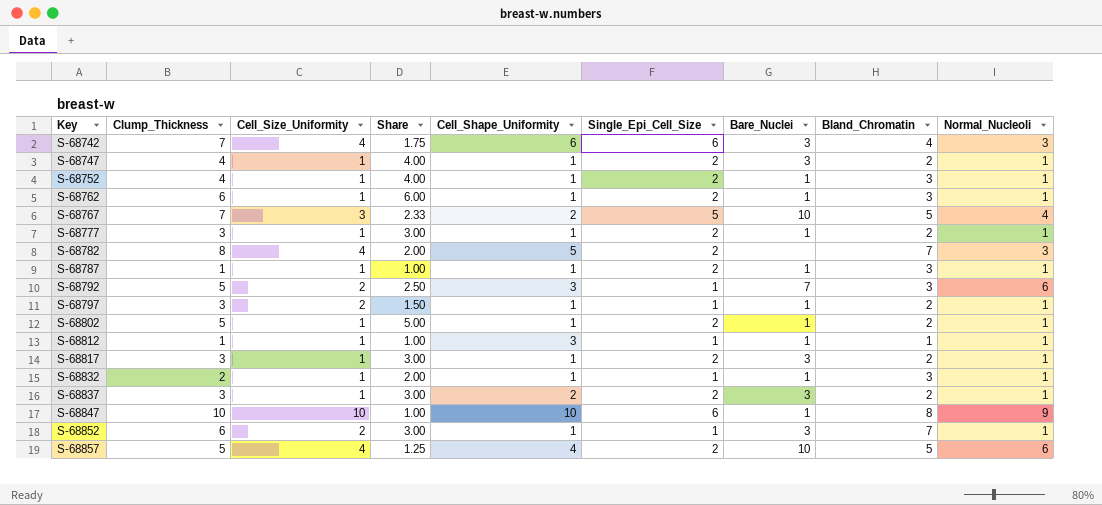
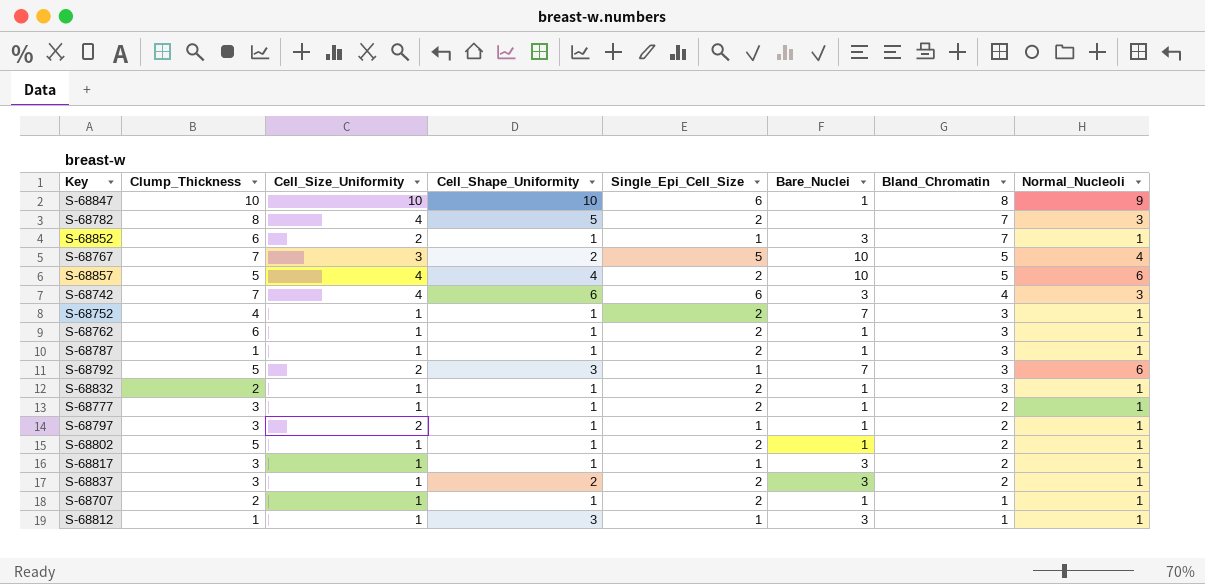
row order: Key ascending -> Bland_Chromatin descending
column Share | formula: [Clump_Thickness] / [Cell_Size_Uniformity] -> none
row S-68747: 4 | 1 | 4.00 | 1 | 2 | 3 | 2 | 1 -> none
S-68752 | Bare_Nuclei: 1 -> 7
S-68832 | Single_Epi_Cell_Size: 1 -> 2
S-68817 | Single_Epi_Cell_Size: 2 -> 1
row S-68707: none -> 2 | 1 | 1 | 2 | 1 | 1 | 1
S-68812 | Bare_Nuclei: 1 -> 3

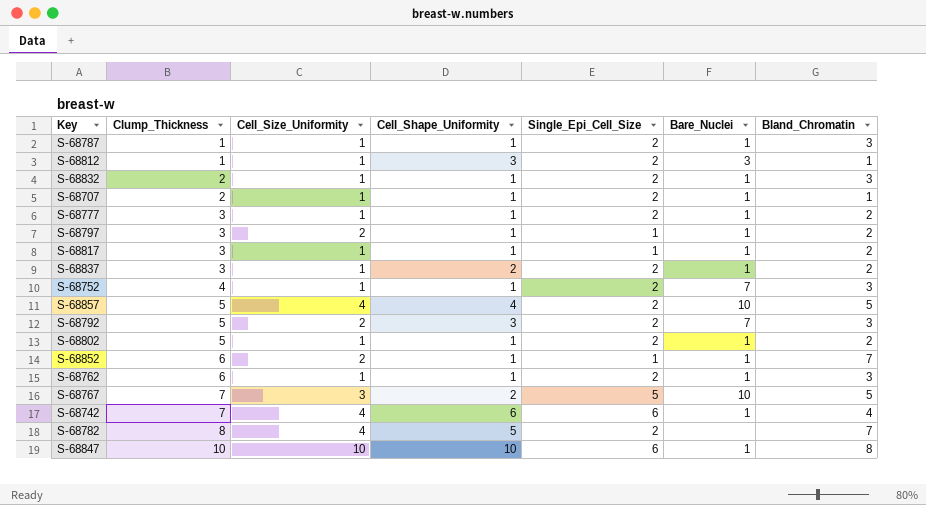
row order: Bland_Chromatin descending -> Clump_Thickness ascending
column Normal_Nucleoli | position: 8 -> none
S-68812 | Single_Epi_Cell_Size: 1 -> 2
S-68817 | Bare_Nuclei: 3 -> 1
S-68837 | Bare_Nuclei: 3 -> 1
S-68792 | Single_Epi_Cell_Size: 1 -> 2
S-68852 | Bare_Nuclei: 3 -> 1
S-68742 | Bare_Nuclei: 3 -> 1

